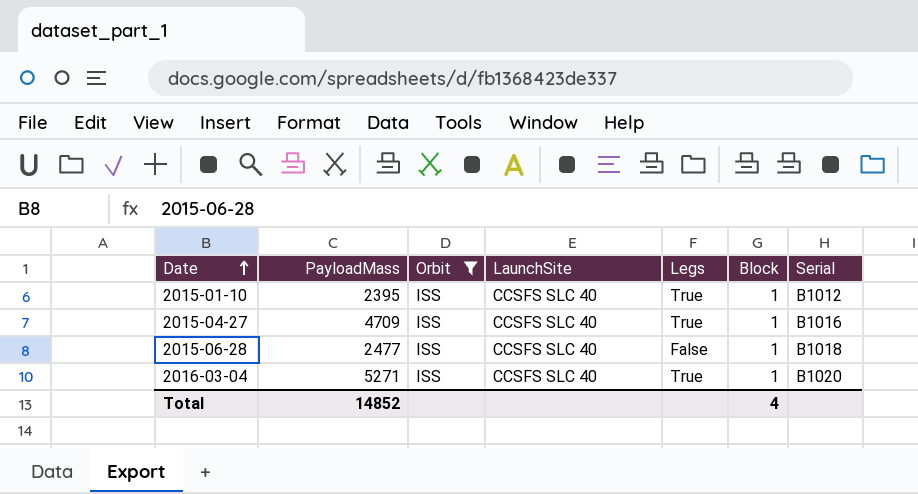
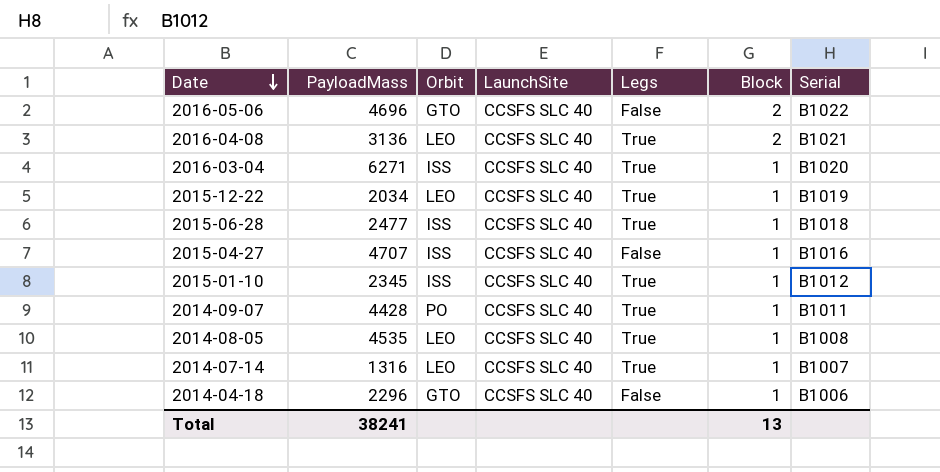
filter: Orbit = ISS -> none
row order: Date ascending -> Date descending
2016-03-04 | PayloadMass: 5271 -> 6271
2015-06-28 | Legs: False -> True
2015-04-27 | PayloadMass: 4709 -> 4707
2015-04-27 | Legs: True -> False
2015-01-10 | PayloadMass: 2395 -> 2345
Total | PayloadMass: 14852 -> 38241
Total | Block: 4 -> 13

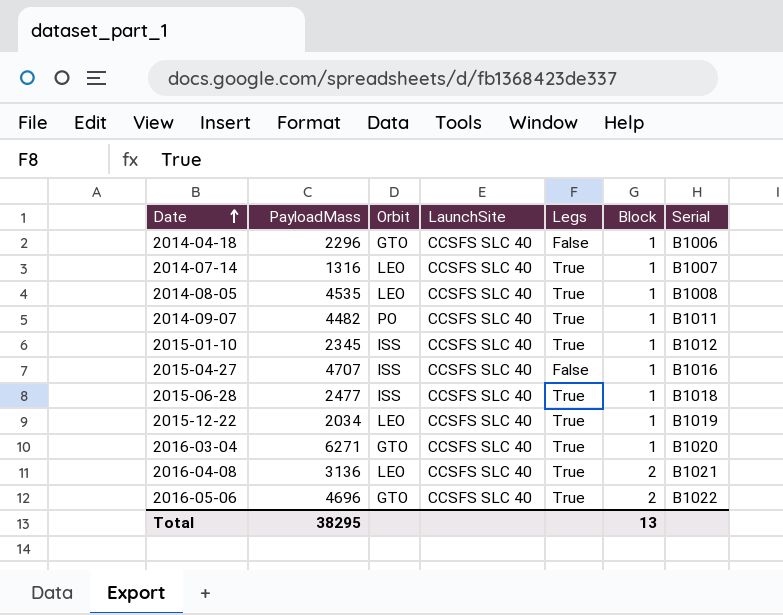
row order: Date descending -> Date ascending
2014-09-07 | PayloadMass: 4428 -> 4482
2016-03-04 | Orbit: ISS -> GTO
2016-05-06 | Legs: False -> True
Total | PayloadMass: 38241 -> 38295

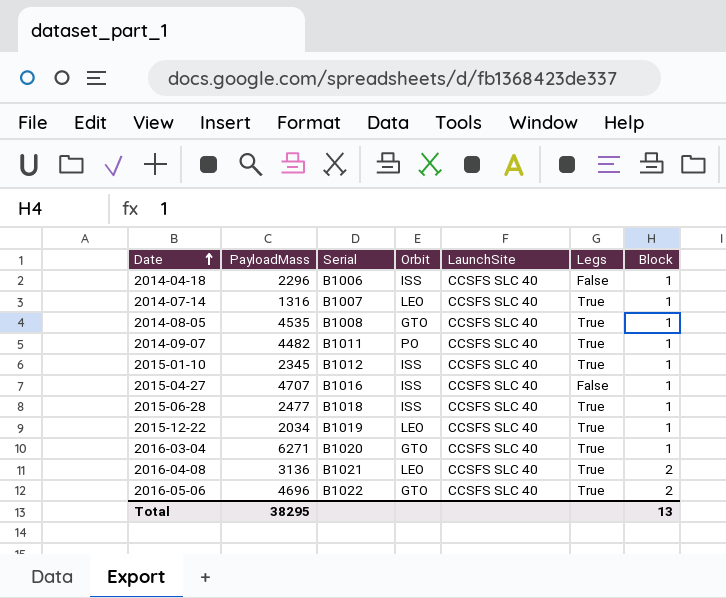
column Serial | position: 7 -> 3
2014-04-18 | Orbit: GTO -> ISS
2014-08-05 | Orbit: LEO -> GTO

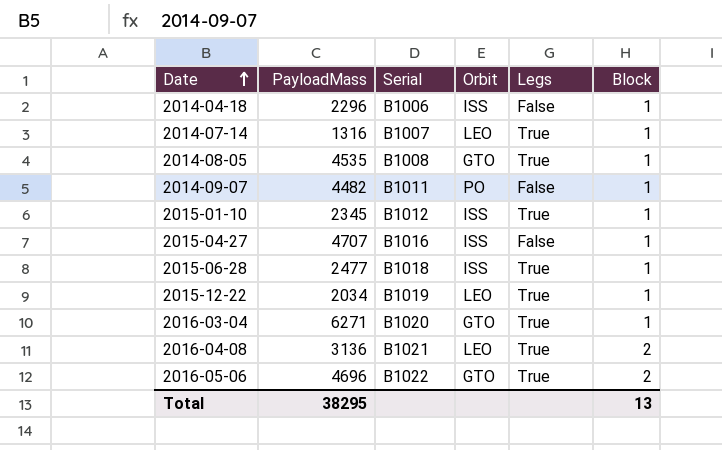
column LaunchSite | position: 5 -> none
2014-09-07 | Legs: True -> False

